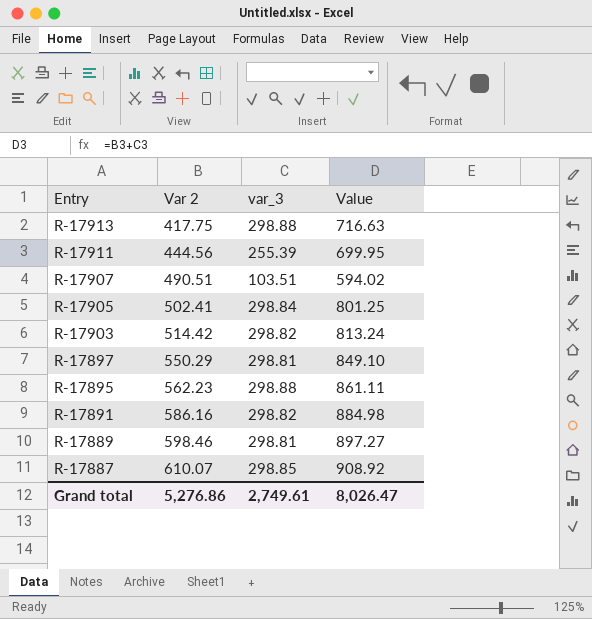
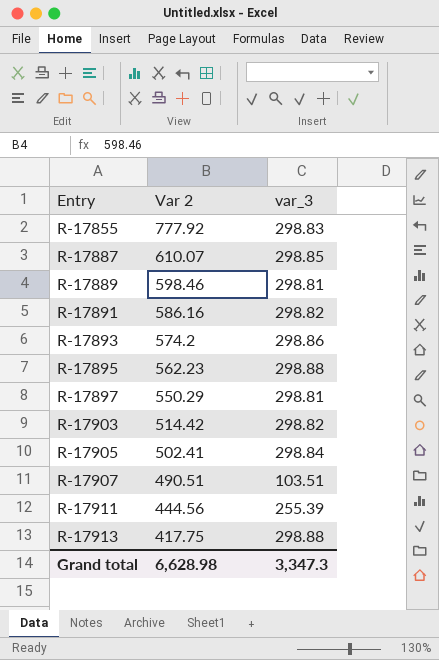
row order: Entry descending -> Entry ascending
column Value | formula: [Var 2] + [var_3] -> none
row R-17855: none -> 777.92 | 298.83
row R-17893: none -> 574.2 | 298.86
Grand total | Var 2: 5,276.86 -> 6,628.98
Grand total | var_3: 2,749.61 -> 3,347.3

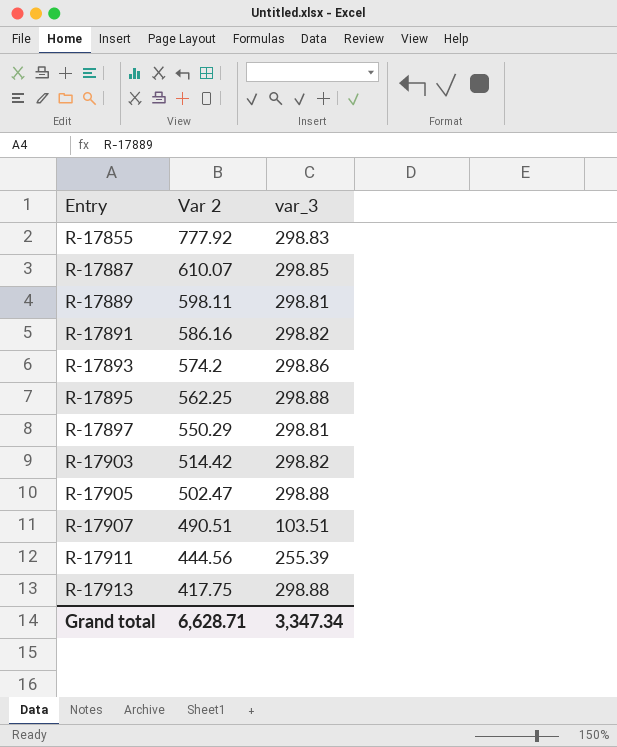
R-17889 | Var 2: 598.46 -> 598.11
R-17895 | Var 2: 562.23 -> 562.25
R-17905 | Var 2: 502.41 -> 502.47
R-17905 | var_3: 298.84 -> 298.88
Grand total | Var 2: 6,628.98 -> 6,628.71
Grand total | var_3: 3,347.3 -> 3,347.34

